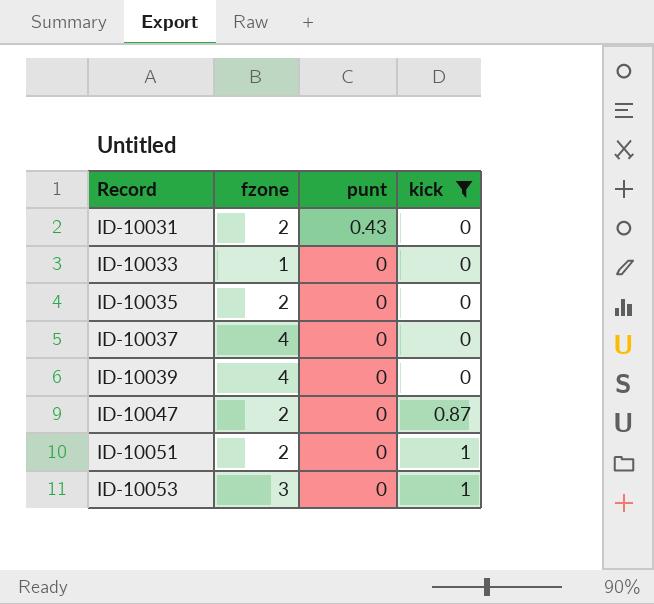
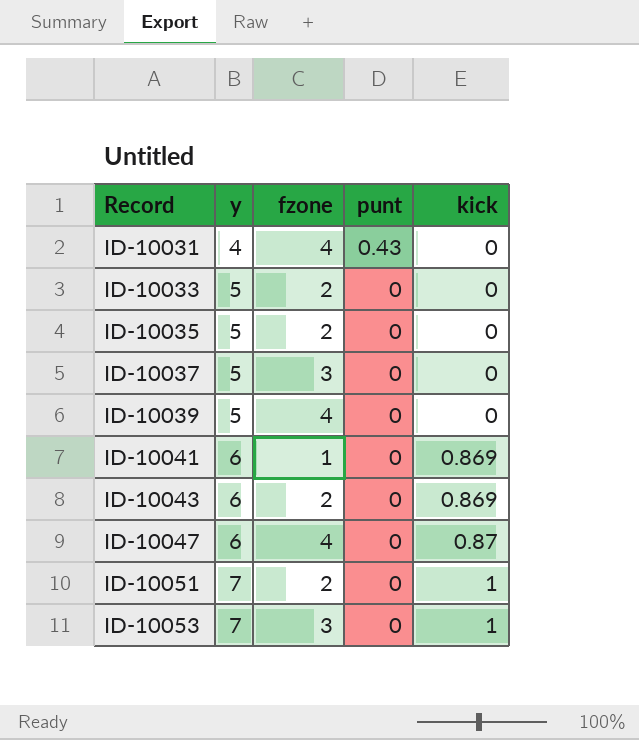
filter: kick != 0.869 -> none
column y | position: none -> 2
ID-10031 | fzone: 2 -> 4
ID-10033 | fzone: 1 -> 2
ID-10037 | fzone: 4 -> 3
ID-10047 | fzone: 2 -> 4

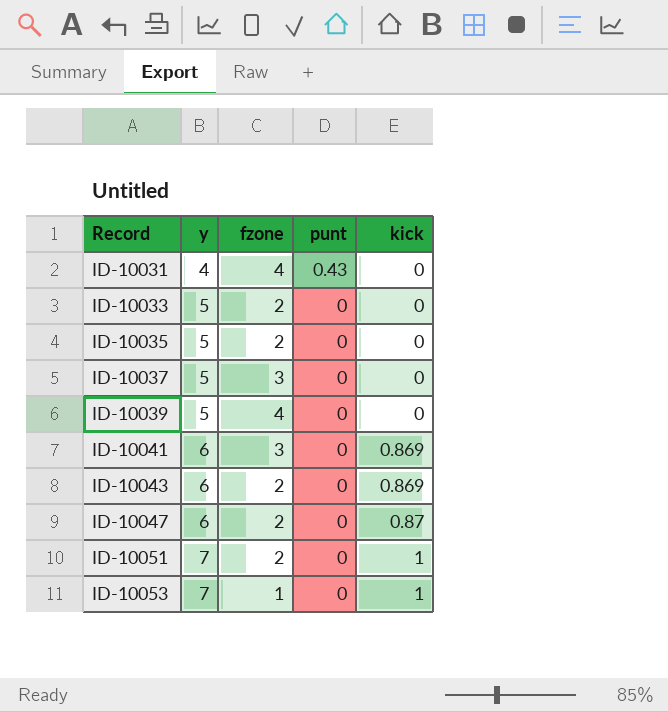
ID-10041 | fzone: 1 -> 3
ID-10047 | fzone: 4 -> 2
ID-10053 | fzone: 3 -> 1

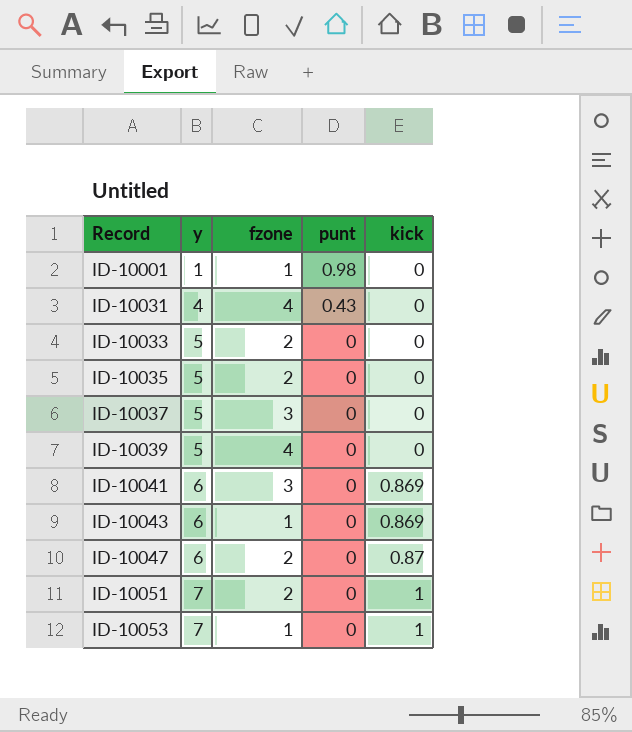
row ID-10001: none -> 1 | 1 | 0.98 | 0
ID-10043 | fzone: 2 -> 1

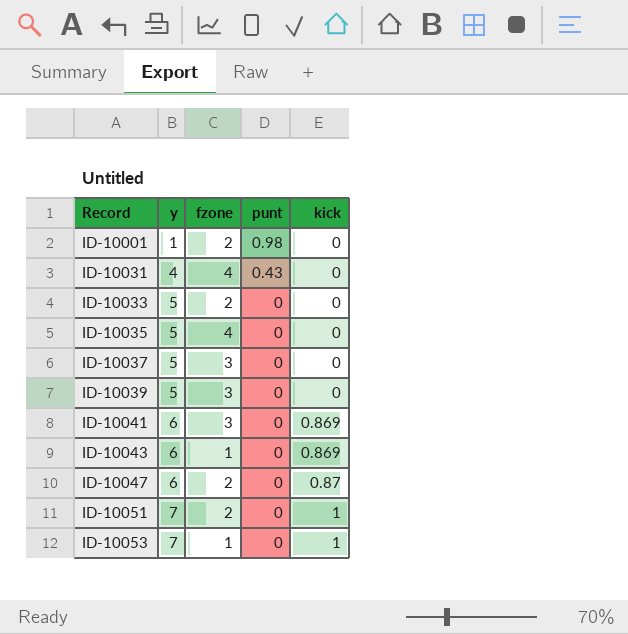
ID-10001 | fzone: 1 -> 2
ID-10035 | fzone: 2 -> 4
ID-10039 | fzone: 4 -> 3

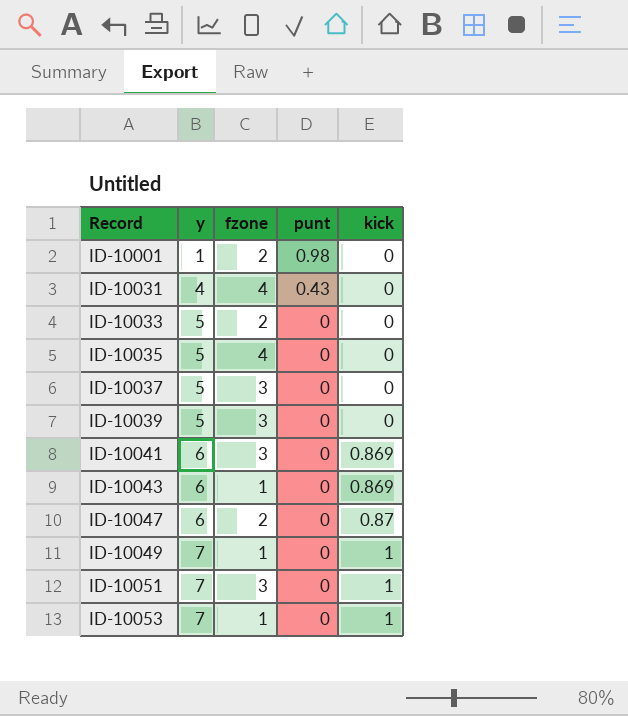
row ID-10049: none -> 7 | 1 | 0 | 1
ID-10051 | fzone: 2 -> 3

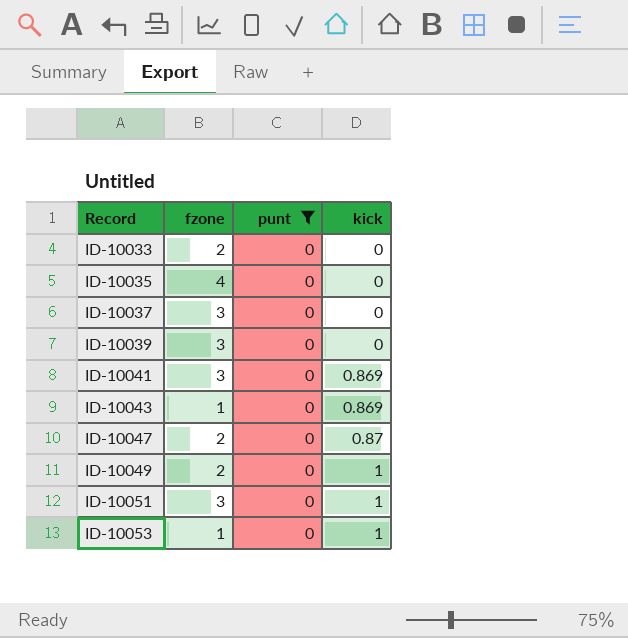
filter: none -> punt = 0
column y | position: 2 -> none
ID-10049 | fzone: 1 -> 2

